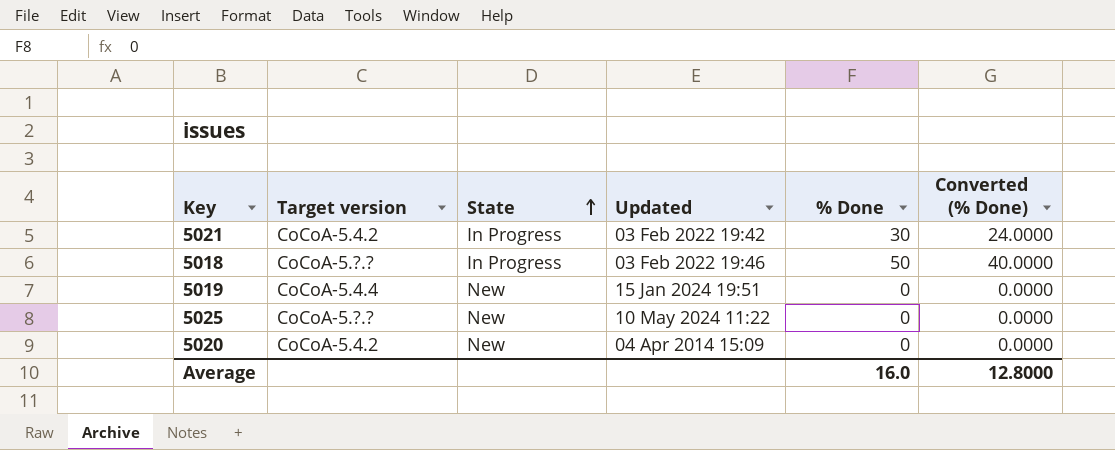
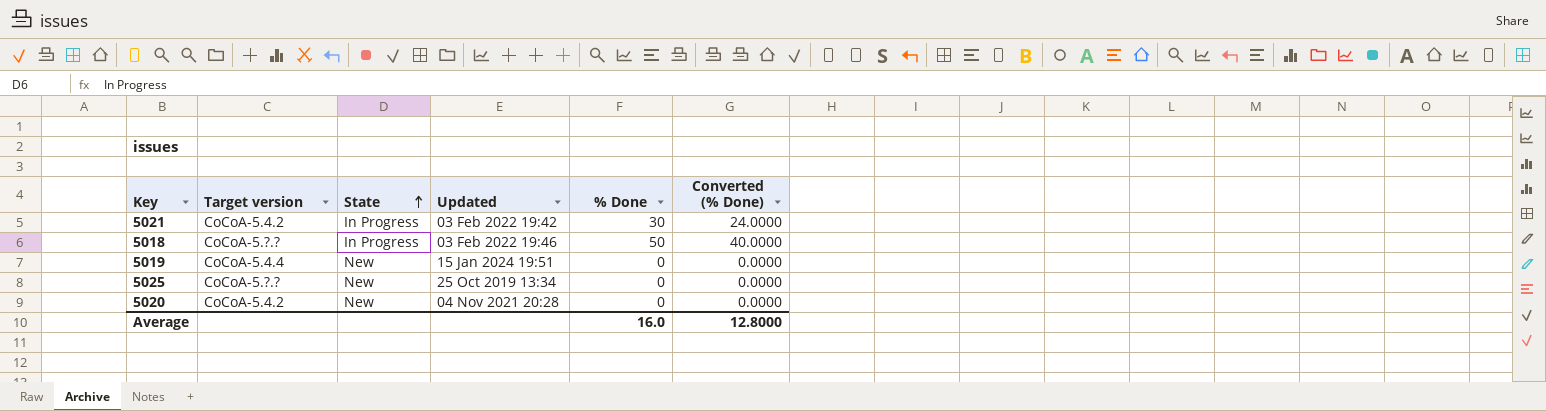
5025 | Updated: 10 May 2024 11:22 -> 25 Oct 2019 13:34
5020 | Updated: 04 Apr 2014 15:09 -> 04 Nov 2021 20:28

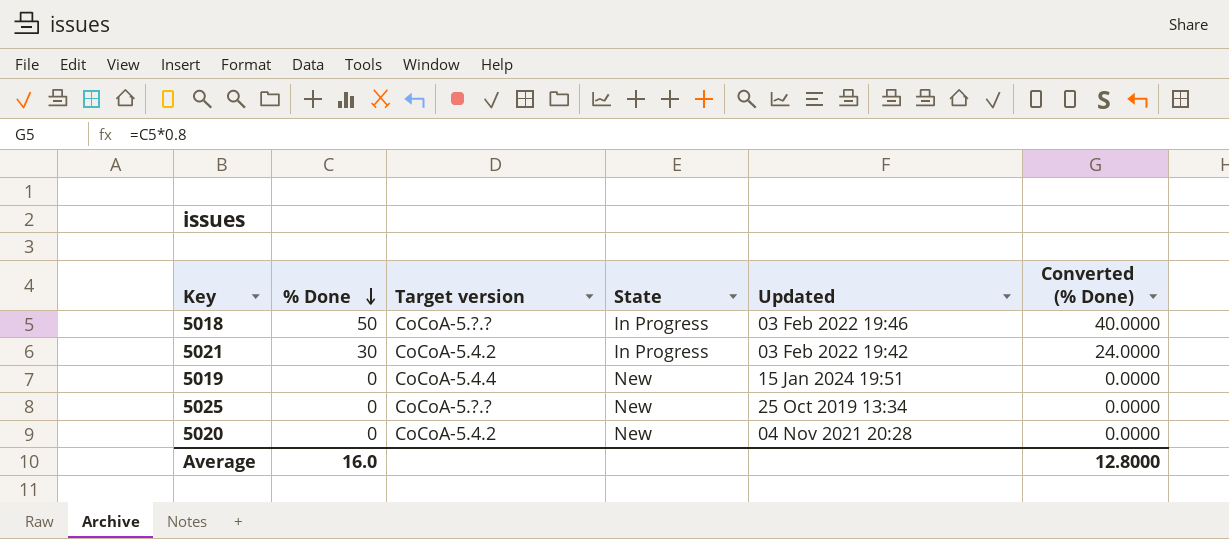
row order: State ascending -> % Done descending
column % Done | position: 5 -> 2

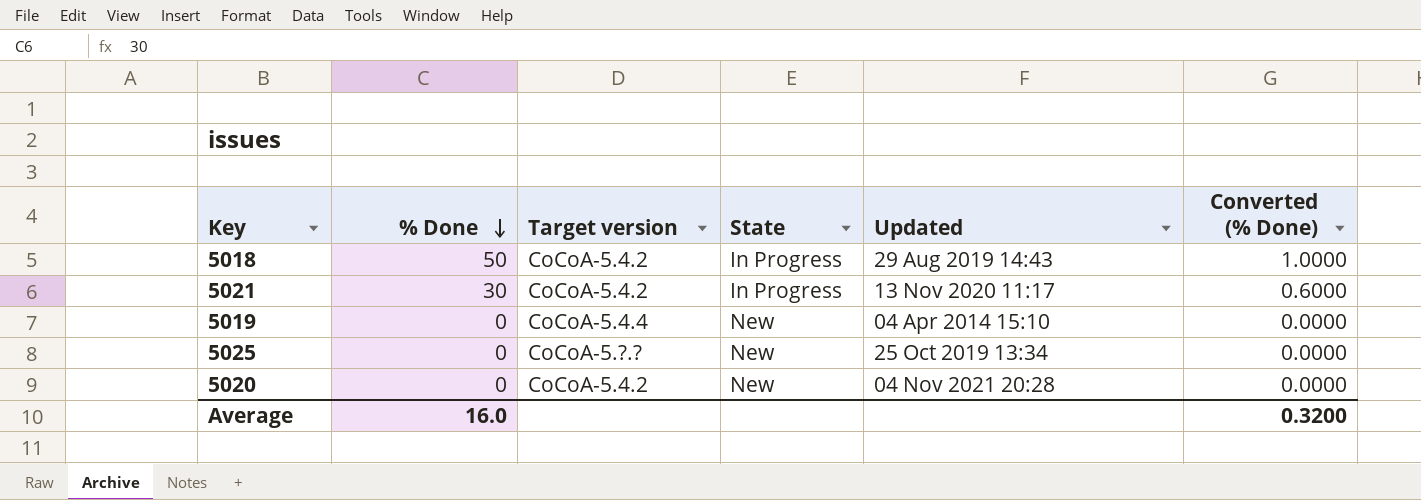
column Converted (% Done) | formula: [% Done] * 0.8 -> [% Done] * 0.02
5018 | Target version: CoCoA-5.?.? -> CoCoA-5.4.2
5018 | Updated: 03 Feb 2022 19:46 -> 29 Aug 2019 14:43
5021 | Updated: 03 Feb 2022 19:42 -> 13 Nov 2020 11:17
5019 | Updated: 15 Jan 2024 19:51 -> 04 Apr 2014 15:10
Average | Converted (% Done): 12.8000 -> 0.3200

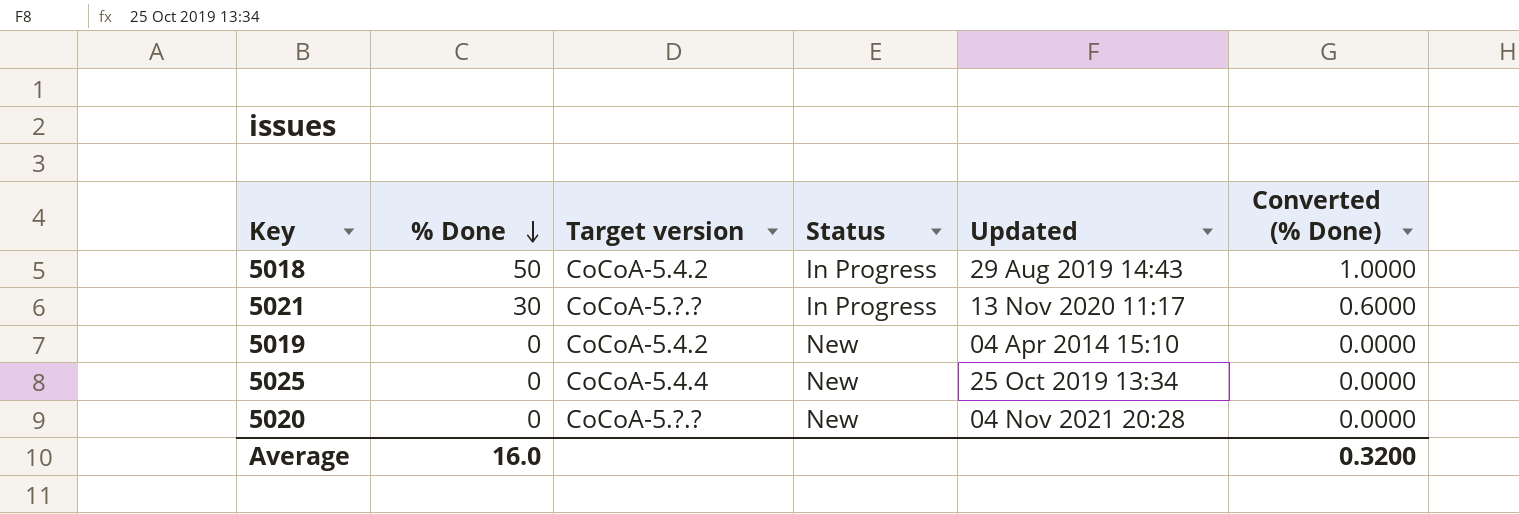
column name: State -> Status
5021 | Target version: CoCoA-5.4.2 -> CoCoA-5.?.?
5019 | Target version: CoCoA-5.4.4 -> CoCoA-5.4.2
5025 | Target version: CoCoA-5.?.? -> CoCoA-5.4.4
5020 | Target version: CoCoA-5.4.2 -> CoCoA-5.?.?

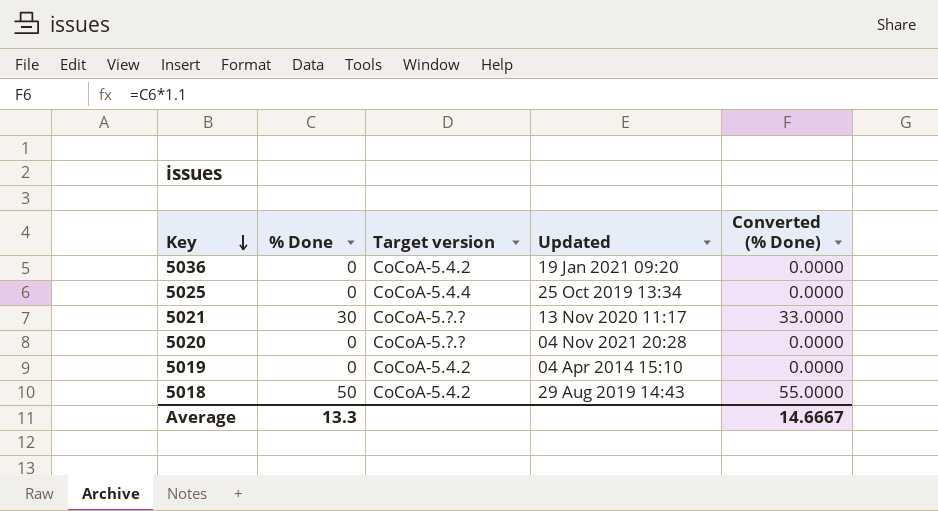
row order: % Done descending -> Key descending
column Status | position: 4 -> none
column Converted (% Done) | formula: [% Done] * 0.02 -> [% Done] * 1.1
row 5036: none -> 0 | CoCoA-5.4.2 | 19 Jan 2021 09:20 | 0.0000
Average | % Done: 16.0 -> 13.3
Average | Converted (% Done): 0.3200 -> 14.6667

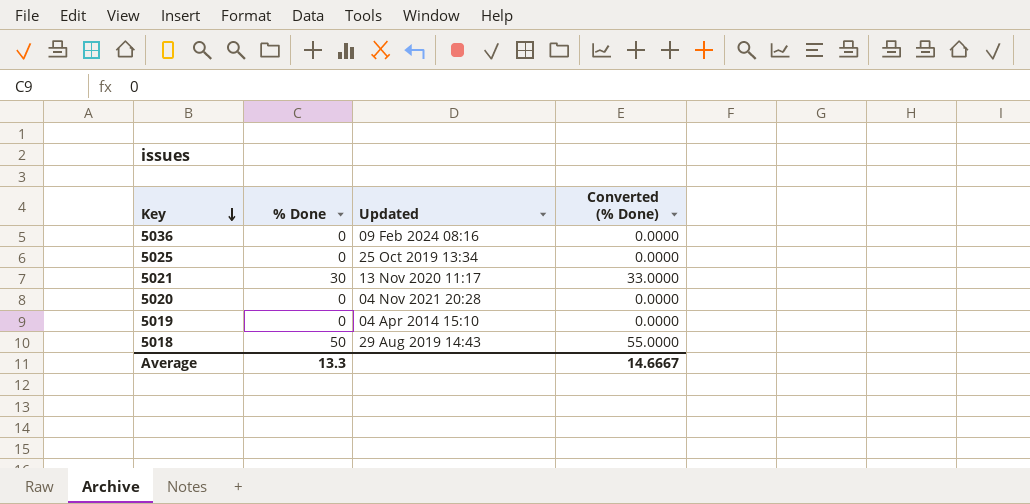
column Target version | position: 3 -> none
5036 | Updated: 19 Jan 2021 09:20 -> 09 Feb 2024 08:16

